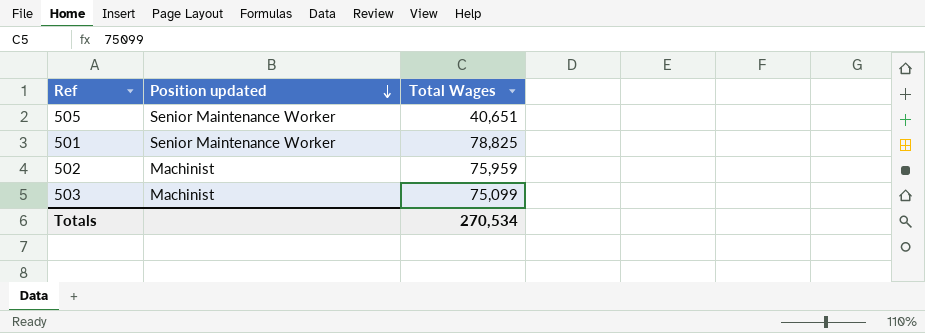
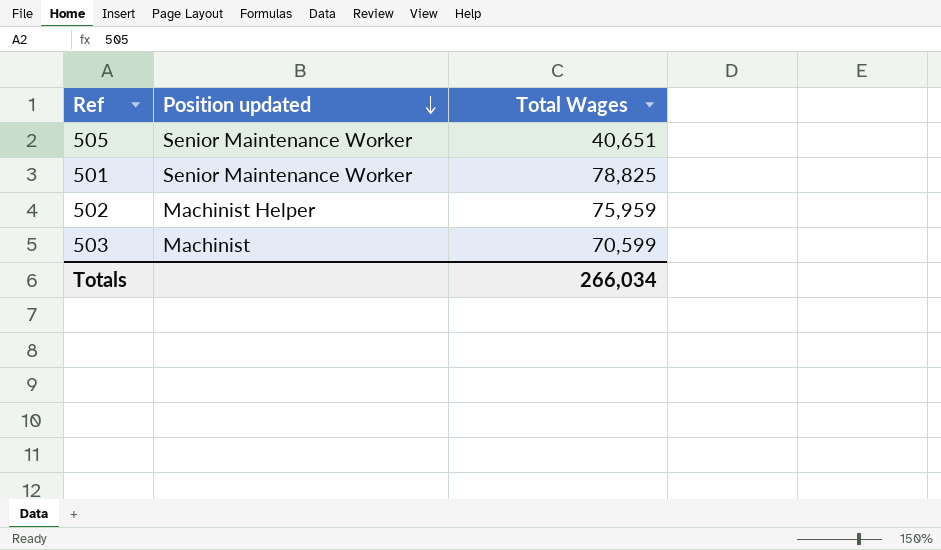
502 | Position updated: Machinist -> Machinist Helper
503 | Total Wages: 75,099 -> 70,599
Totals | Total Wages: 270,534 -> 266,034

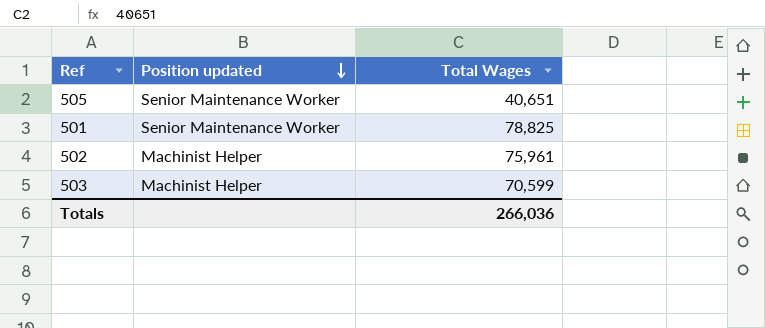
502 | Total Wages: 75,959 -> 75,961
503 | Position updated: Machinist -> Machinist Helper
Totals | Total Wages: 266,034 -> 266,036

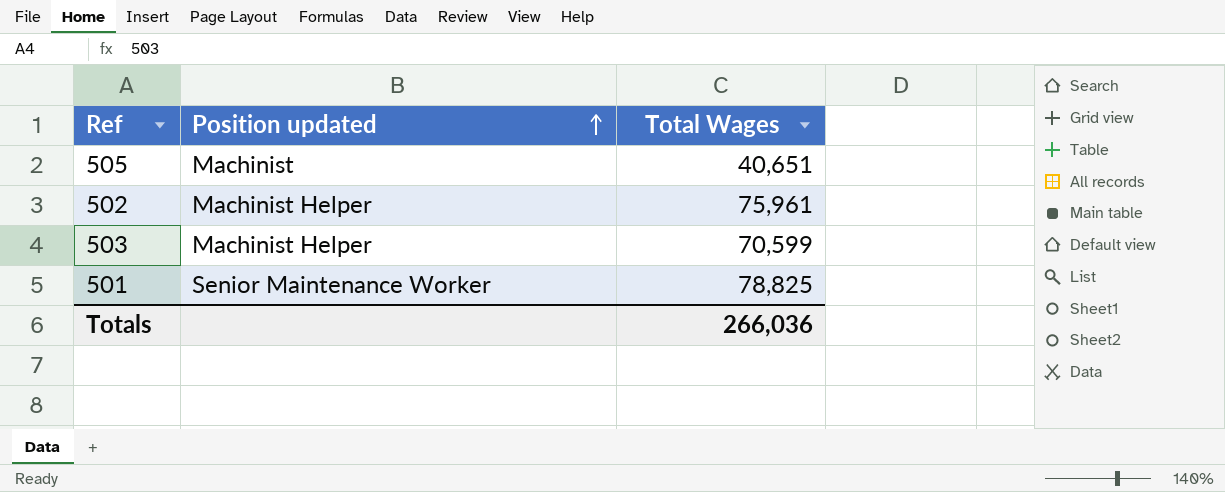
row order: Position updated descending -> Position updated ascending
505 | Position updated: Senior Maintenance Worker -> Machinist

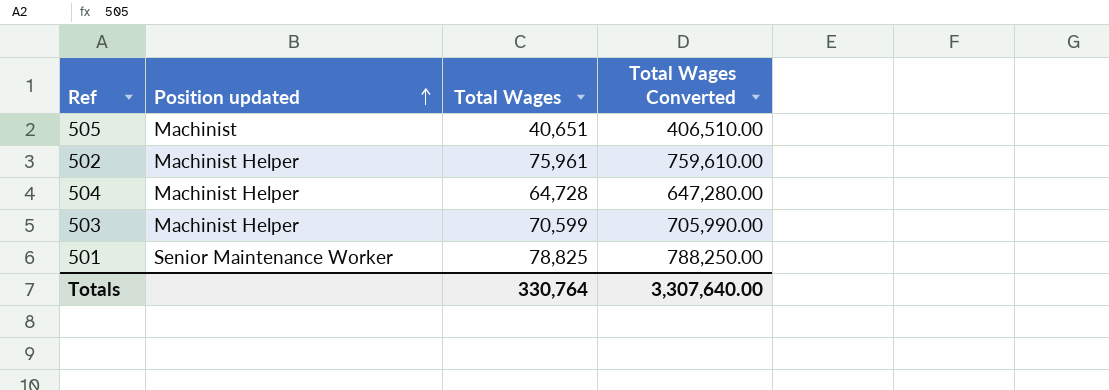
column Total Wages Converted | formula: none -> [Total Wages] * 10
row 504: none -> Machinist Helper | 64,728 | 647,280.00
Totals | Total Wages: 266,036 -> 330,764

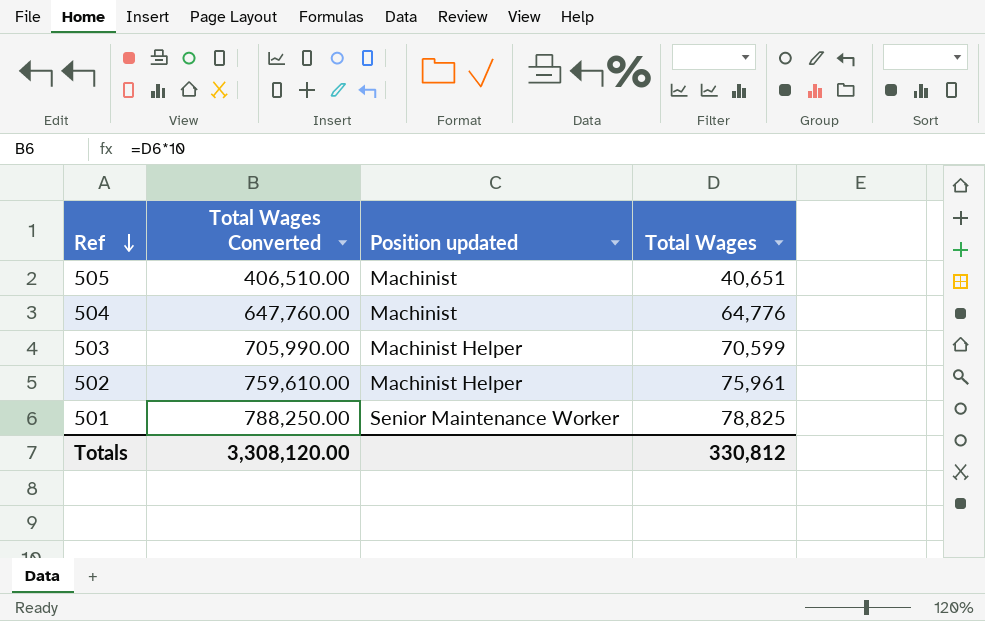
row order: Position updated ascending -> Ref descending
column Total Wages Converted | position: 4 -> 2
504 | Total Wages Converted: 647,280.00 -> 647,760.00
504 | Position updated: Machinist Helper -> Machinist
504 | Total Wages: 64,728 -> 64,776
Totals | Total Wages Converted: 3,307,640.00 -> 3,308,120.00
Totals | Total Wages: 330,764 -> 330,812

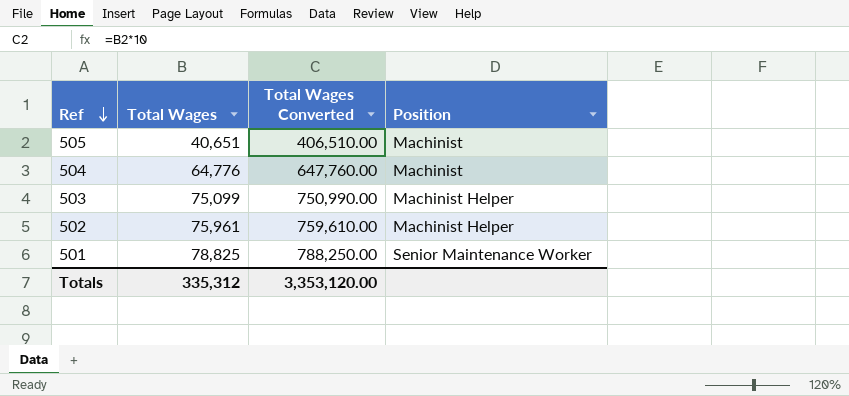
column Total Wages | position: 4 -> 2
column name: Position updated -> Position
503 | Total Wages: 70,599 -> 75,099
503 | Total Wages Converted: 705,990.00 -> 750,990.00
Totals | Total Wages: 330,812 -> 335,312
Totals | Total Wages Converted: 3,308,120.00 -> 3,353,120.00

